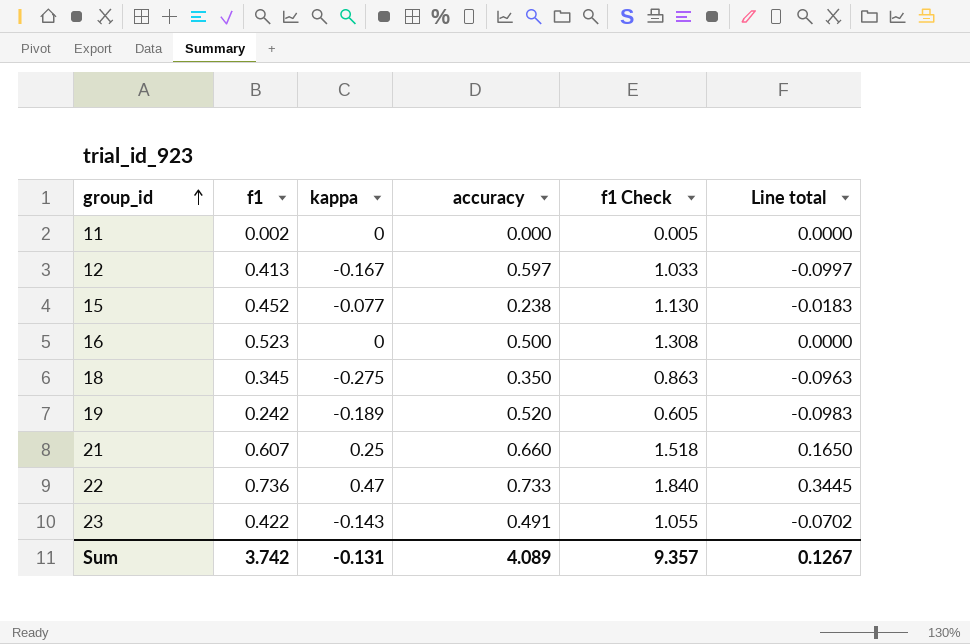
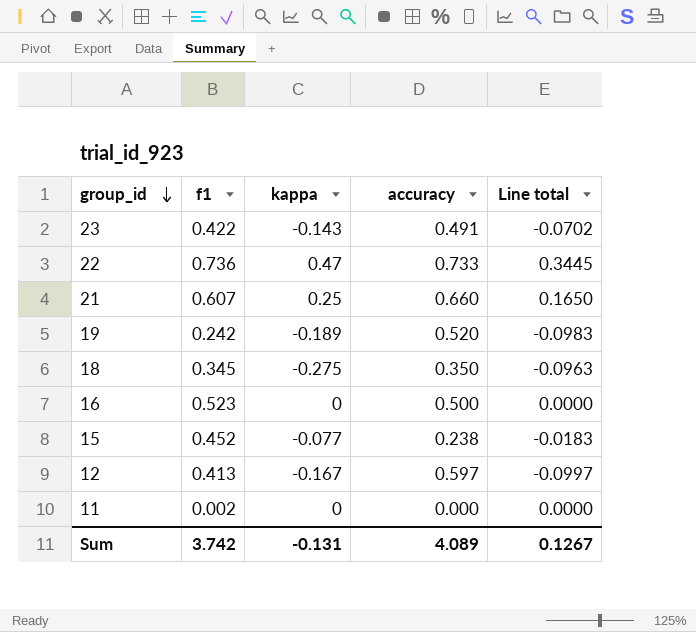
row order: group_id ascending -> group_id descending
column f1 Check | formula: [f1] * 2.5 -> none

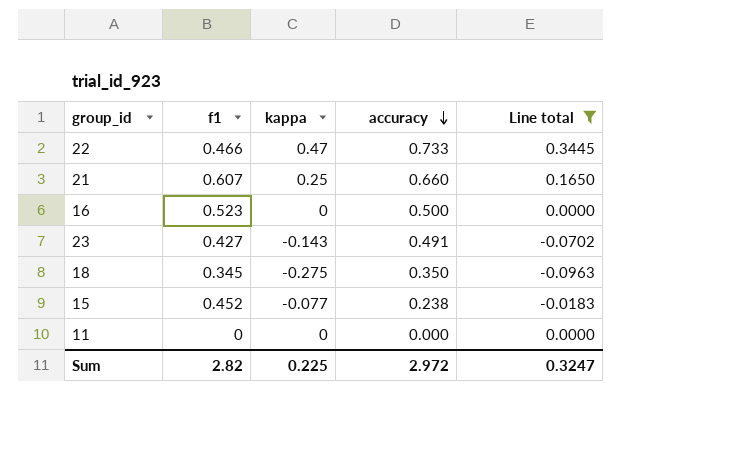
filter: none -> Line total >= -0.0963
row order: group_id descending -> accuracy descending
22 | f1: 0.736 -> 0.466
23 | f1: 0.422 -> 0.427
11 | f1: 0.002 -> 0
Sum | f1: 3.742 -> 2.82
Sum | kappa: -0.131 -> 0.225
Sum | accuracy: 4.089 -> 2.972
Sum | Line total: 0.1267 -> 0.3247

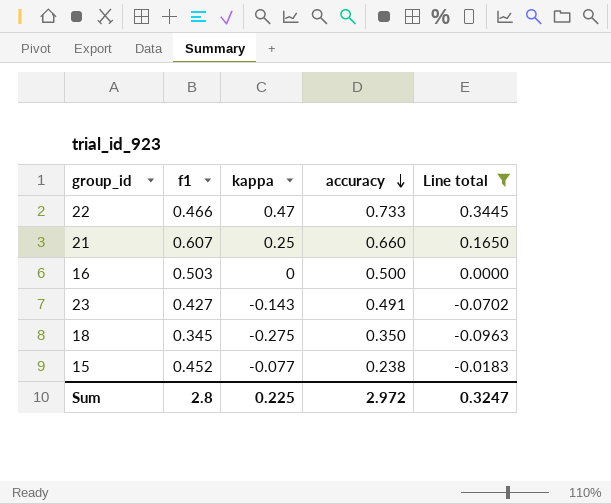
row 11: 0 | 0 | 0.000 | 0.0000 -> none
16 | f1: 0.523 -> 0.503
Sum | f1: 2.82 -> 2.8

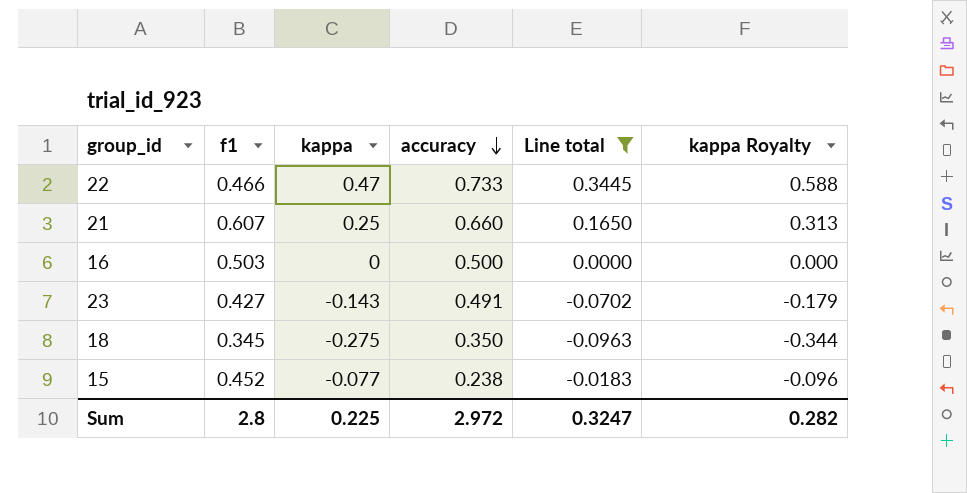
column kappa Royalty | formula: none -> [kappa] * 1.25

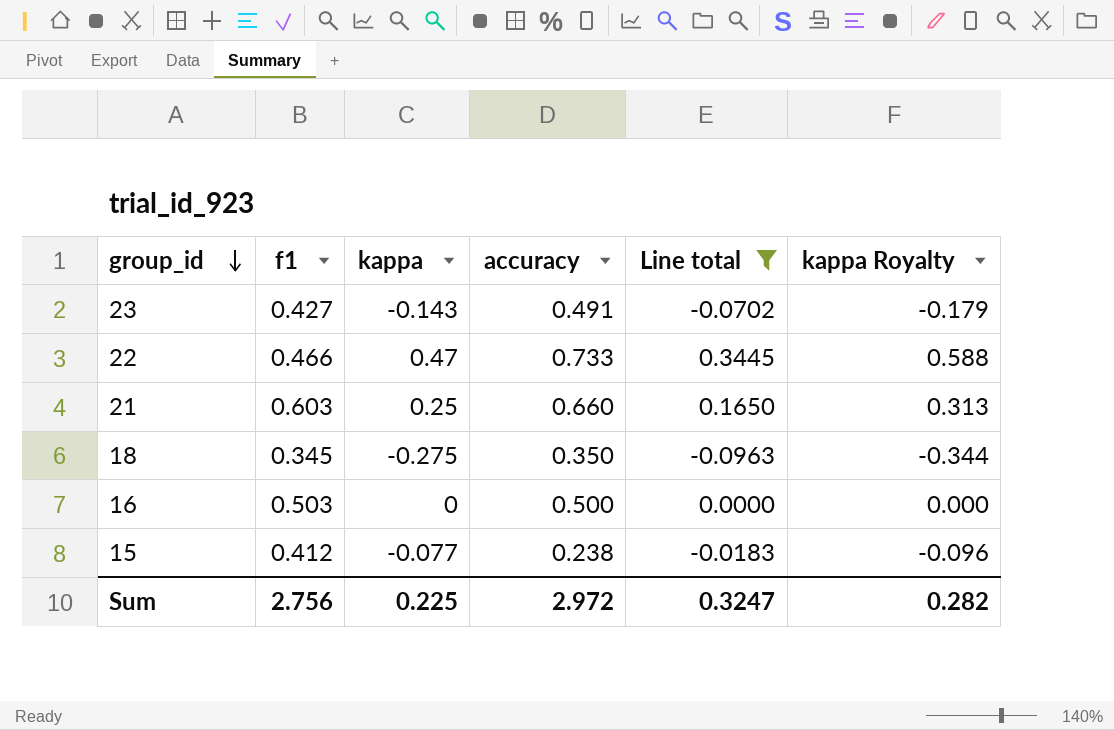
row order: accuracy descending -> group_id descending
21 | f1: 0.607 -> 0.603
15 | f1: 0.452 -> 0.412
Sum | f1: 2.8 -> 2.756

